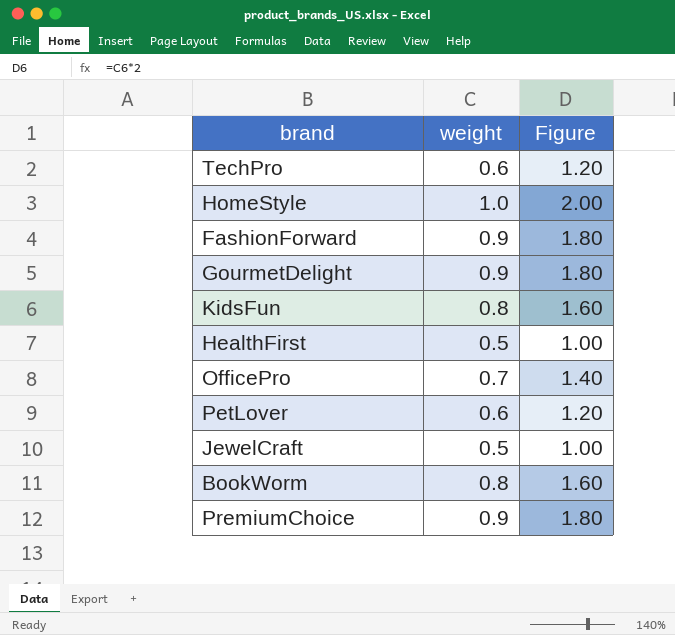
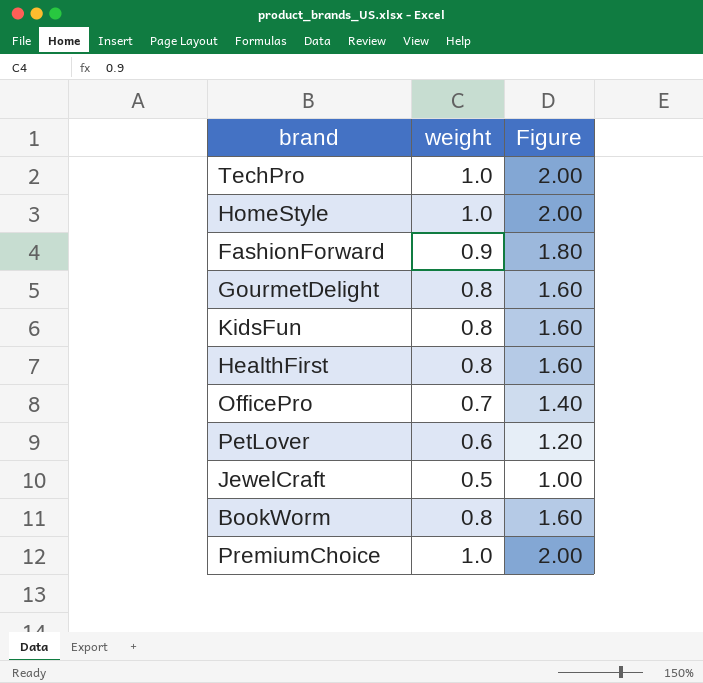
TechPro | weight: 0.6 -> 1.0
TechPro | Figure: 1.20 -> 2.00
GourmetDelight | weight: 0.9 -> 0.8
GourmetDelight | Figure: 1.80 -> 1.60
HealthFirst | weight: 0.5 -> 0.8
HealthFirst | Figure: 1.00 -> 1.60
PremiumChoice | weight: 0.9 -> 1.0
PremiumChoice | Figure: 1.80 -> 2.00

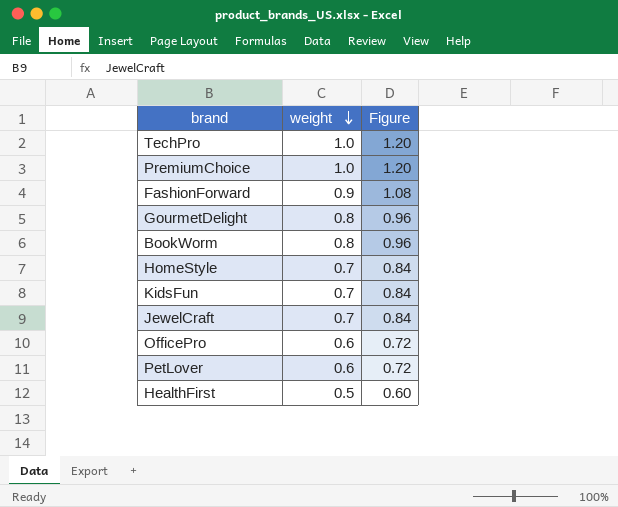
row order: none -> weight descending
column Figure | formula: [weight] * 2 -> [weight] * 1.2
HomeStyle | weight: 1.0 -> 0.7
KidsFun | weight: 0.8 -> 0.7
JewelCraft | weight: 0.5 -> 0.7
OfficePro | weight: 0.7 -> 0.6
HealthFirst | weight: 0.8 -> 0.5

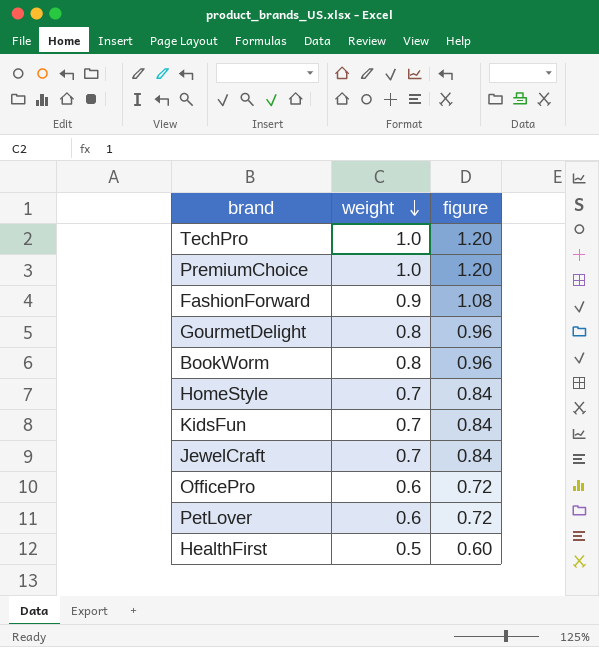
column name: Figure -> figure

